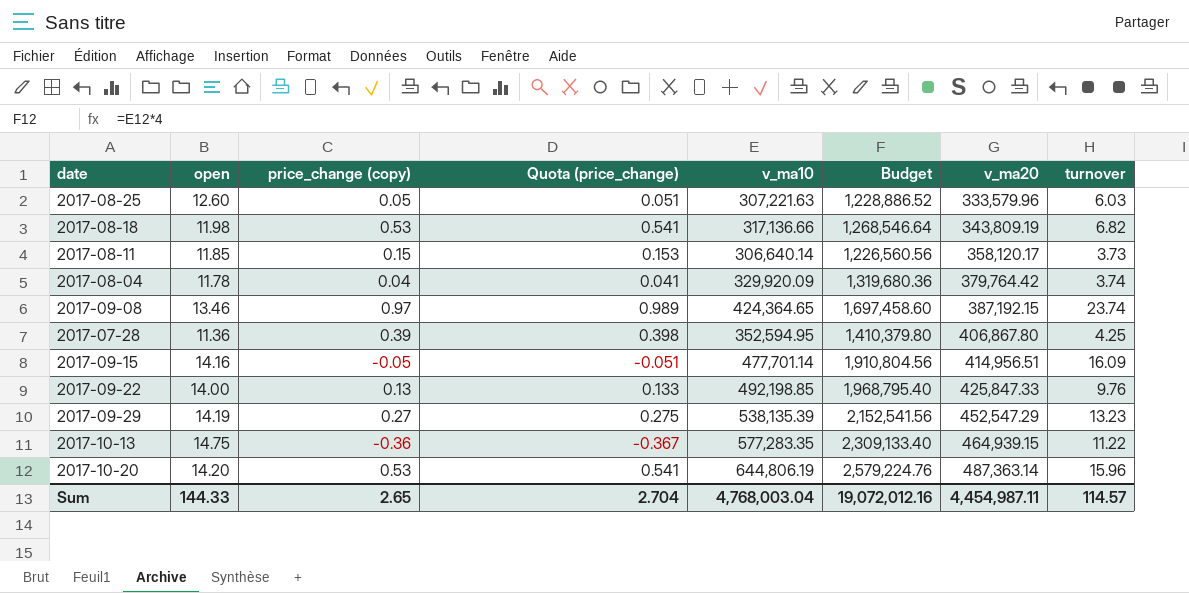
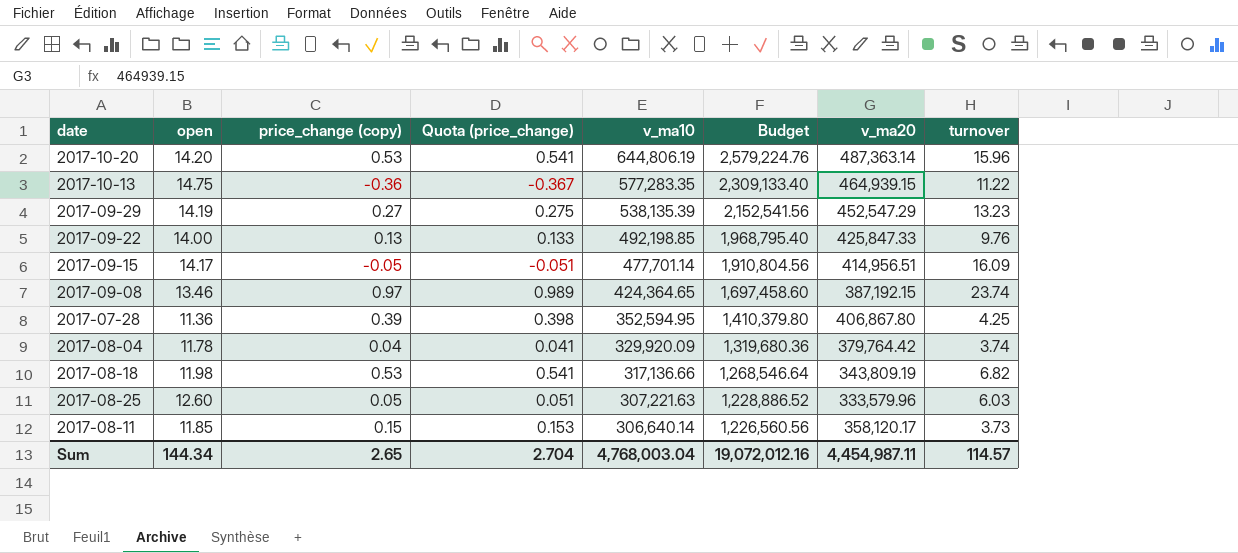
row order: v_ma20 ascending -> v_ma10 descending
2017-09-15 | open: 14.16 -> 14.17
Sum | open: 144.33 -> 144.34

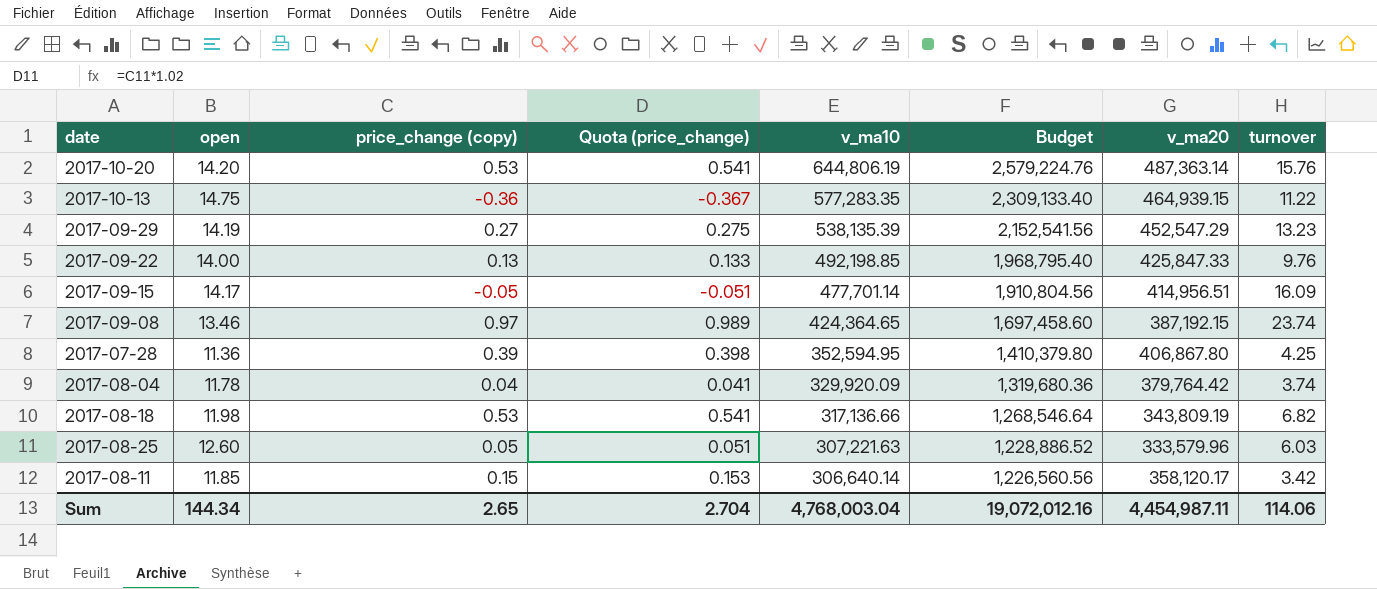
2017-10-20 | turnover: 15.96 -> 15.76
2017-08-11 | turnover: 3.73 -> 3.42
Sum | turnover: 114.57 -> 114.06

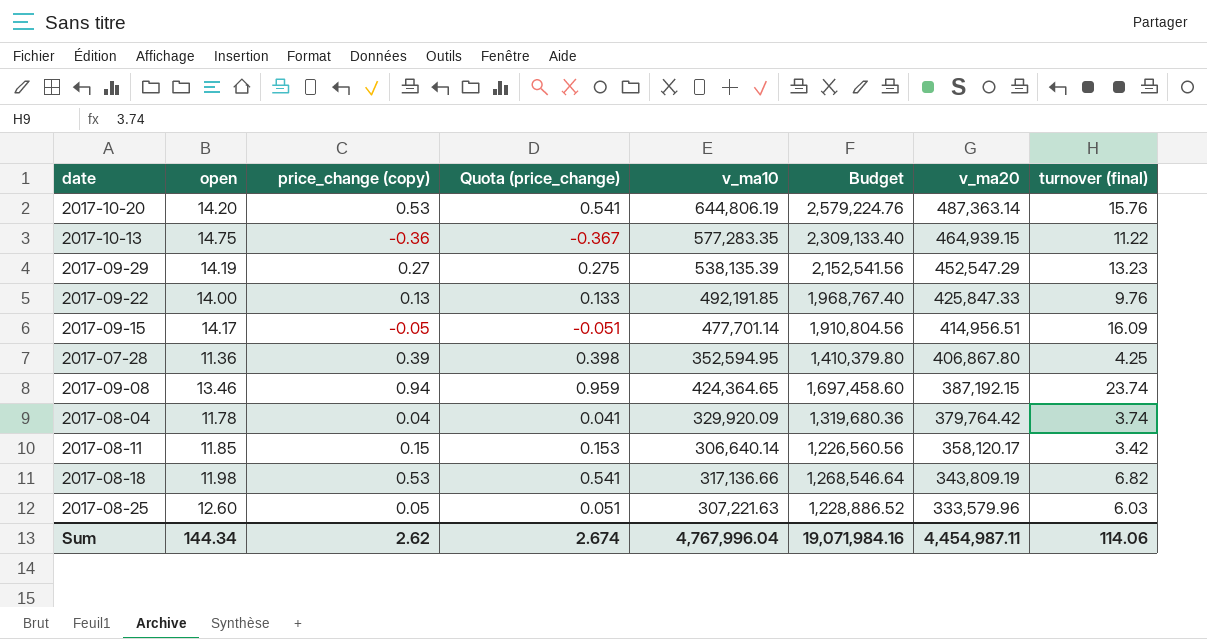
row order: v_ma10 descending -> v_ma20 descending
column name: turnover -> turnover (final)
2017-09-22 | v_ma10: 492,198.85 -> 492,191.85
2017-09-22 | Budget: 1,968,795.40 -> 1,968,767.40
2017-09-08 | price_change (copy): 0.97 -> 0.94
2017-09-08 | Quota (price_change): 0.989 -> 0.959
Sum | price_change (copy): 2.65 -> 2.62
Sum | Quota (price_change): 2.704 -> 2.674
Sum | v_ma10: 4,768,003.04 -> 4,767,996.04
Sum | Budget: 19,072,012.16 -> 19,071,984.16

